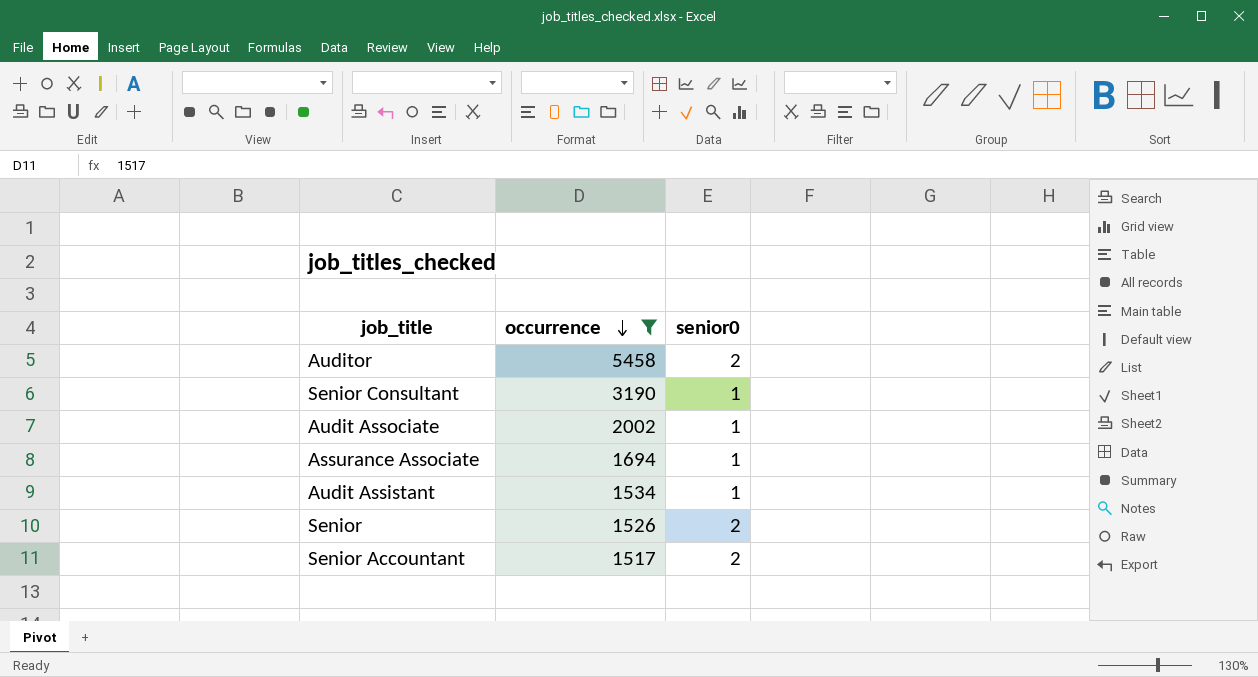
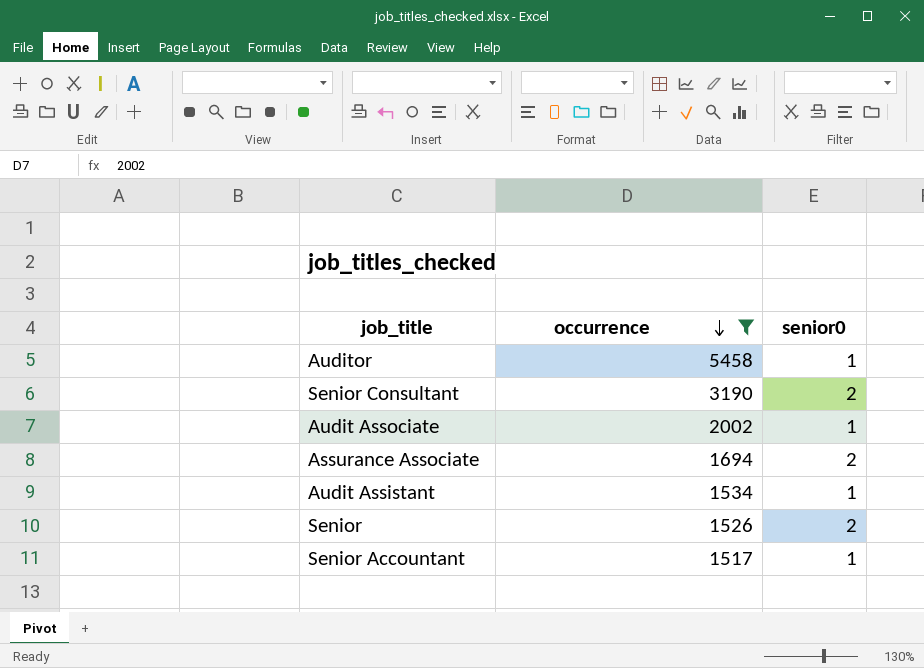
Auditor | senior0: 2 -> 1
Senior Consultant | senior0: 1 -> 2
Assurance Associate | senior0: 1 -> 2
Senior Accountant | senior0: 2 -> 1

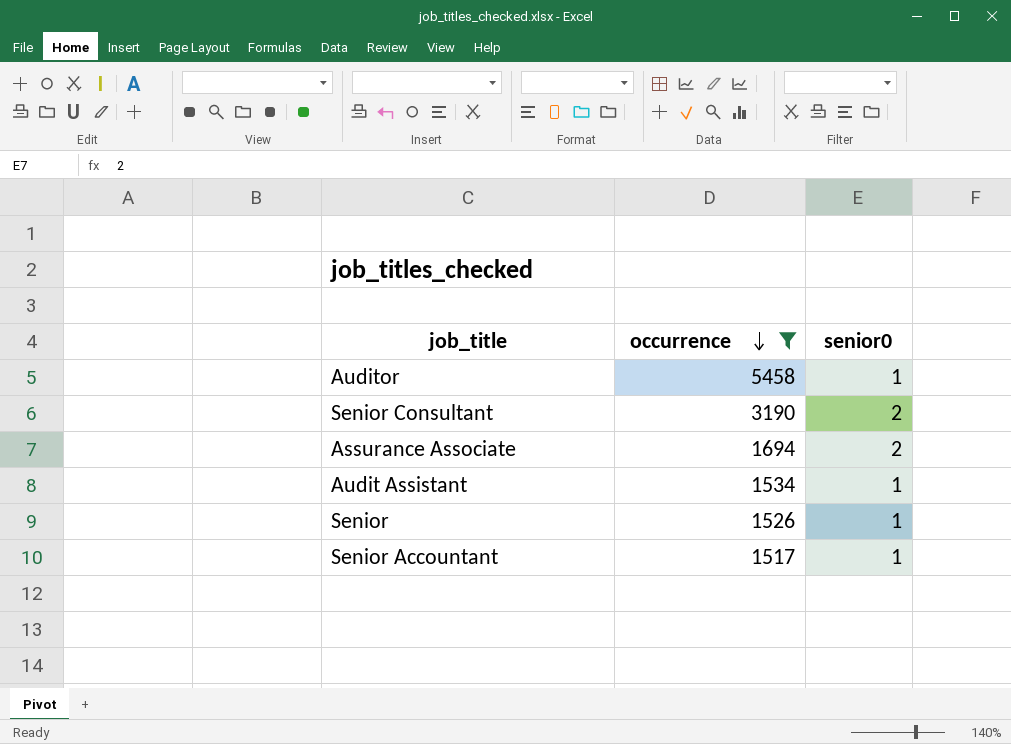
row Audit Associate: 2002 | 1 -> none
Senior | senior0: 2 -> 1

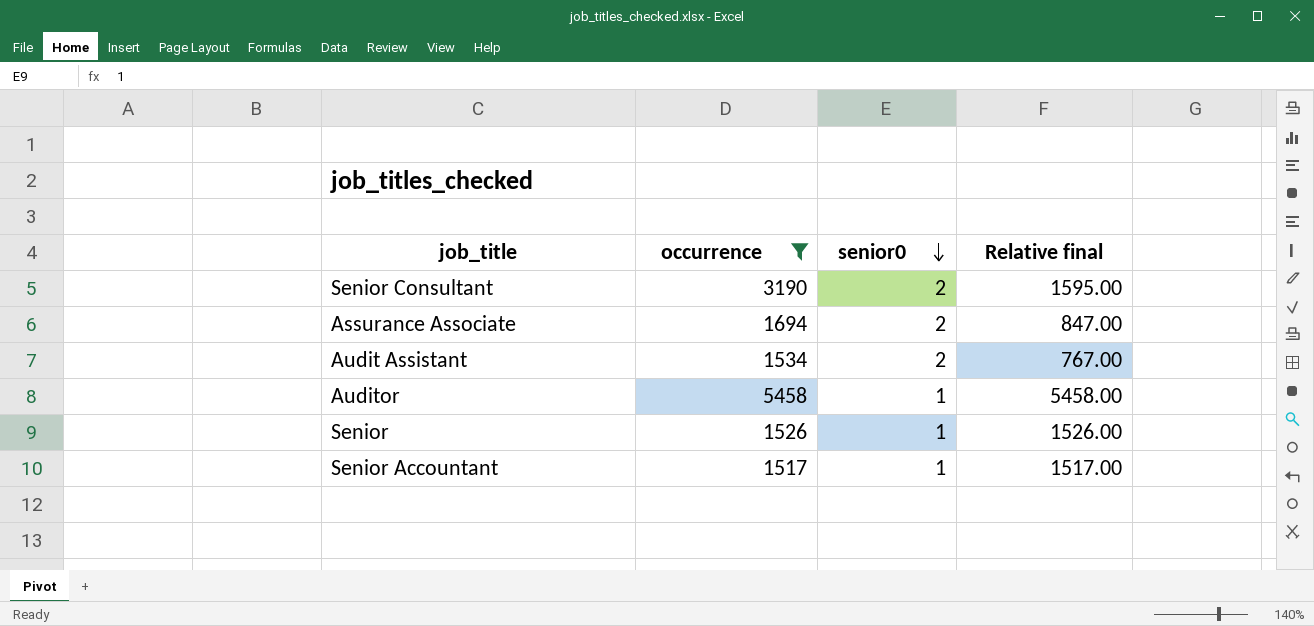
row order: occurrence descending -> senior0 descending
column Relative final | formula: none -> [occurrence] / [senior0]
Audit Assistant | senior0: 1 -> 2

